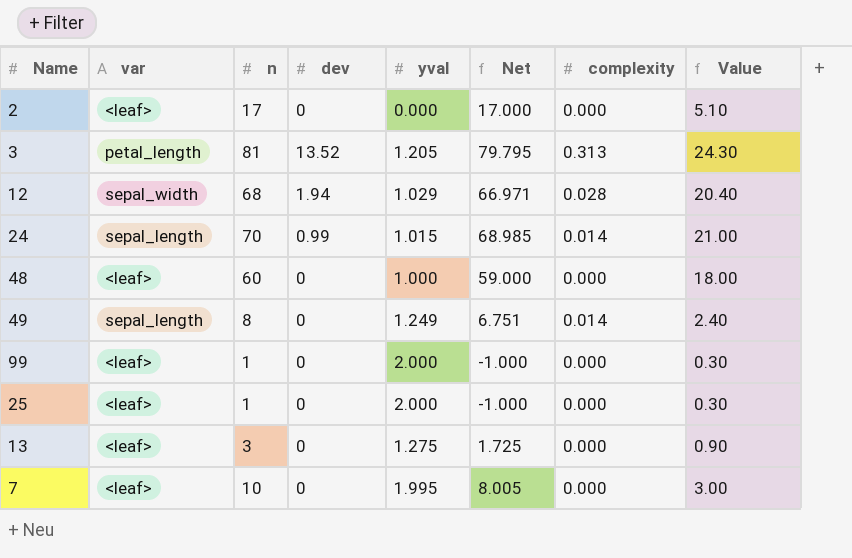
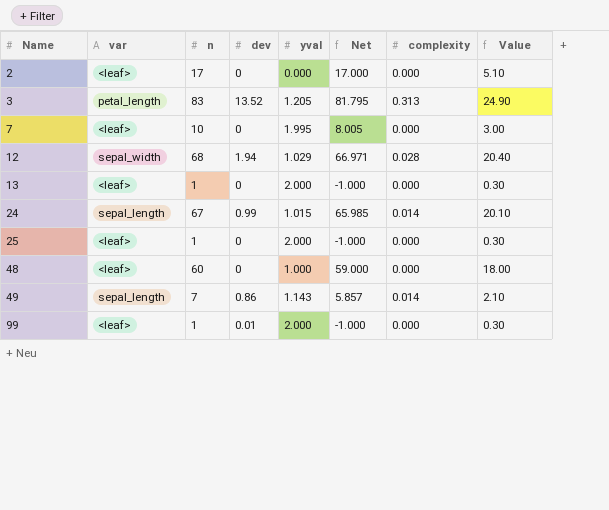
row order: none -> Name ascending
3 | n: 81 -> 83
3 | Net: 79.795 -> 81.795
3 | Value: 24.30 -> 24.90
13 | n: 3 -> 1
13 | yval: 1.275 -> 2.000
13 | Net: 1.725 -> -1.000
13 | Value: 0.90 -> 0.30
24 | n: 70 -> 67
24 | Net: 68.985 -> 65.985
24 | Value: 21.00 -> 20.10
49 | n: 8 -> 7
49 | dev: 0 -> 0.86
49 | yval: 1.249 -> 1.143
49 | Net: 6.751 -> 5.857
49 | Value: 2.40 -> 2.10
99 | dev: 0 -> 0.01

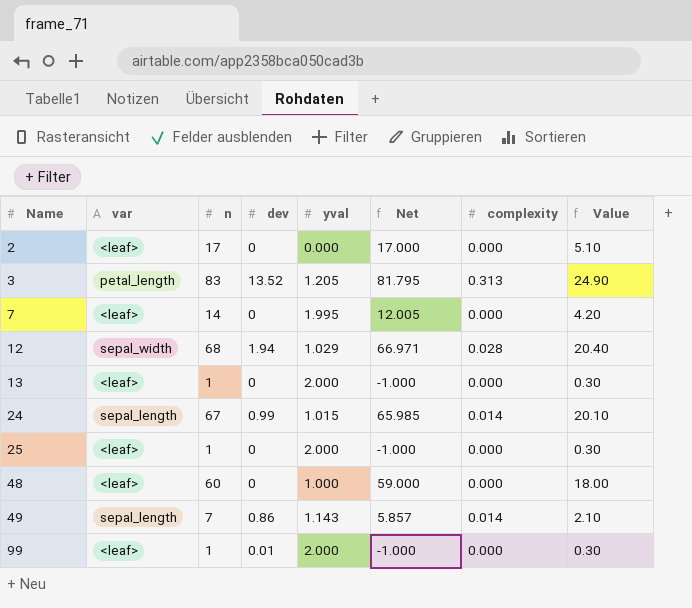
7 | n: 10 -> 14
7 | Net: 8.005 -> 12.005
7 | Value: 3.00 -> 4.20

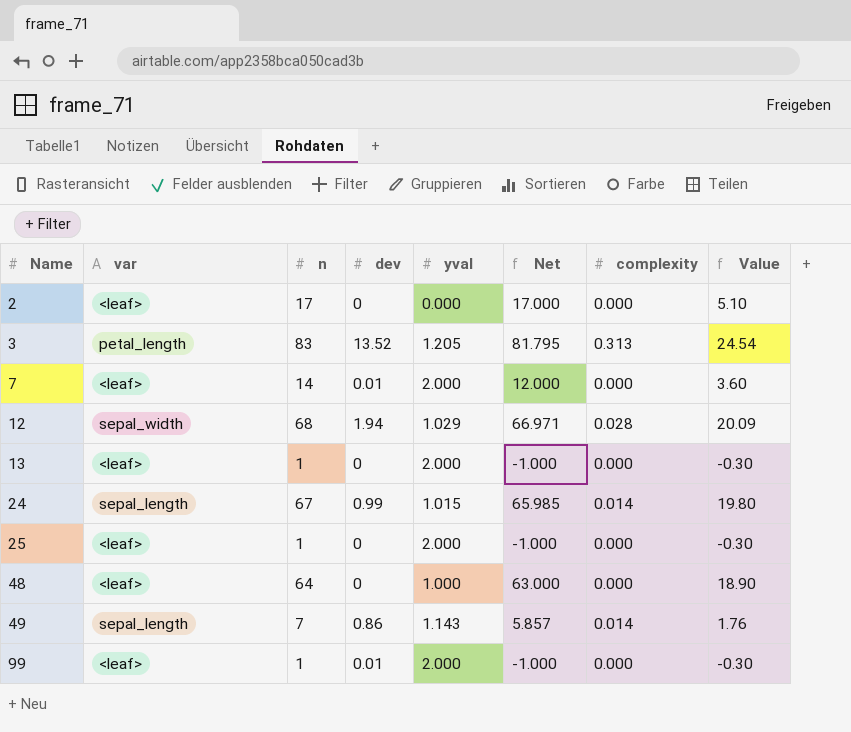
column Value | formula: [n] * 0.3 -> [Net] * 0.3
7 | dev: 0 -> 0.01
7 | yval: 1.995 -> 2.000
7 | Net: 12.005 -> 12.000
48 | n: 60 -> 64
48 | Net: 59.000 -> 63.000

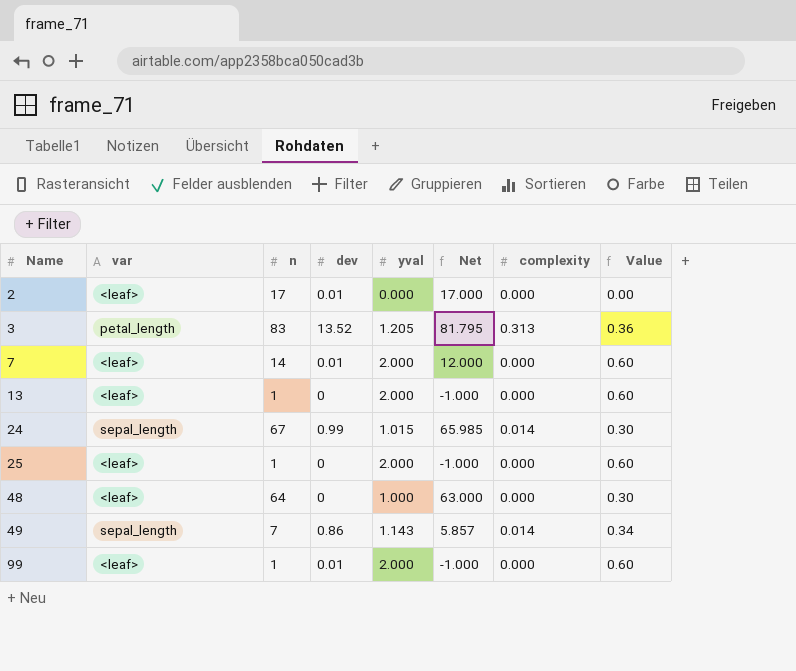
column Value | formula: [Net] * 0.3 -> [yval] * 0.3
row 12: sepal_width | 68 | 1.94 | 1.029 | 66.971 | 0.028 | 20.09 -> none
2 | dev: 0 -> 0.01

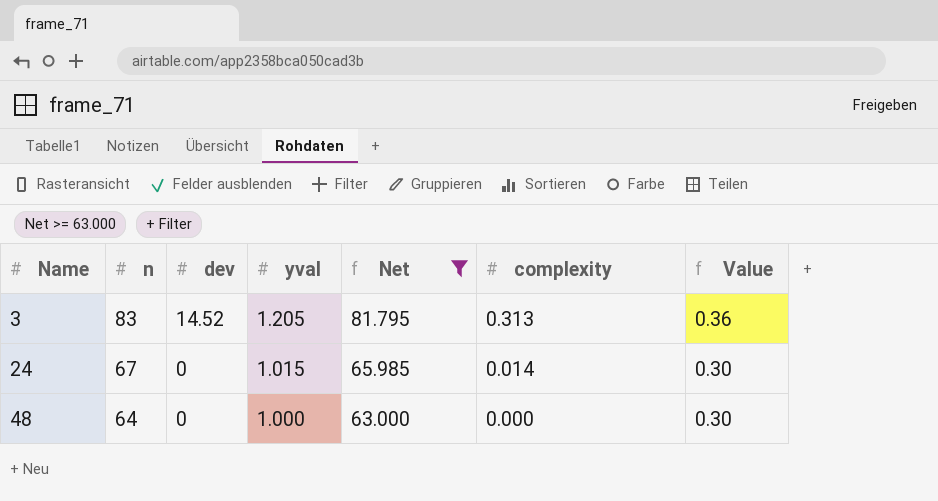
filter: none -> Net >= 63.000
column var | position: 2 -> none
3 | dev: 13.52 -> 14.52
24 | dev: 0.99 -> 0

